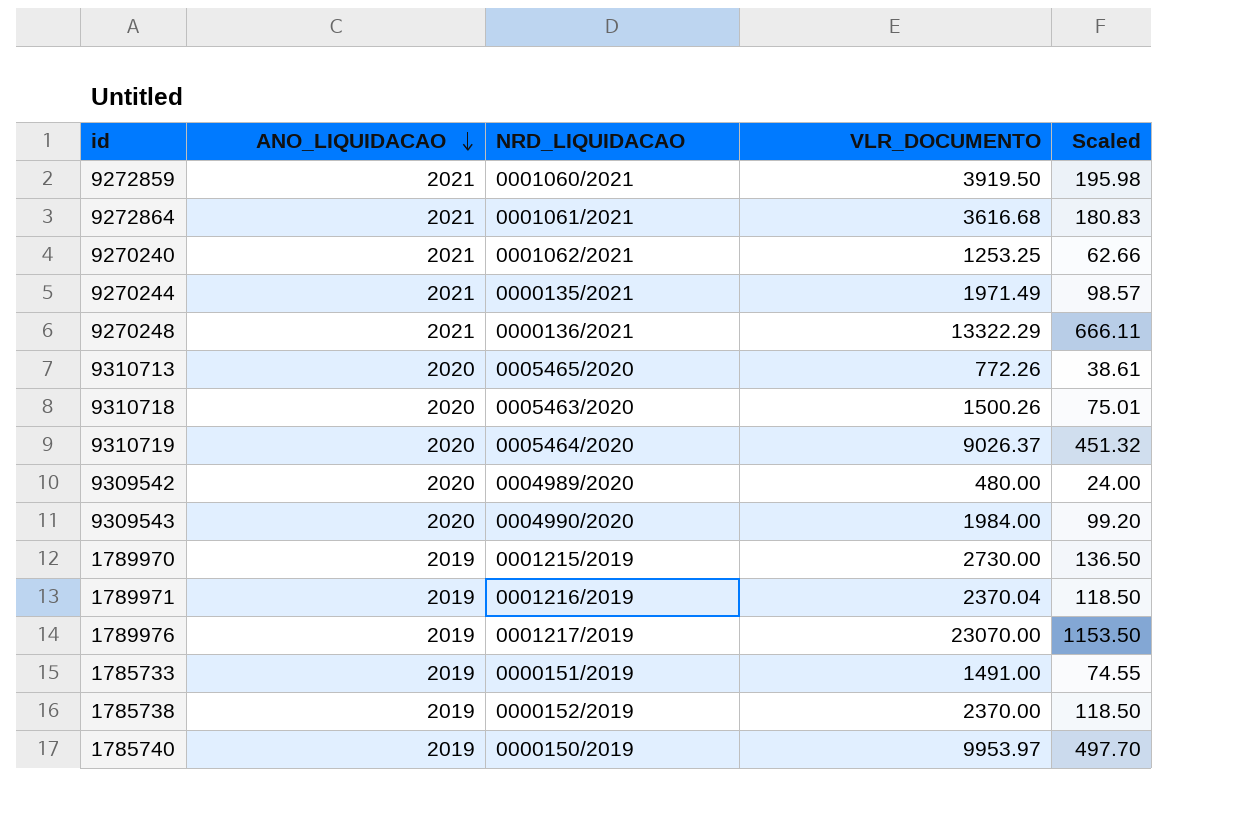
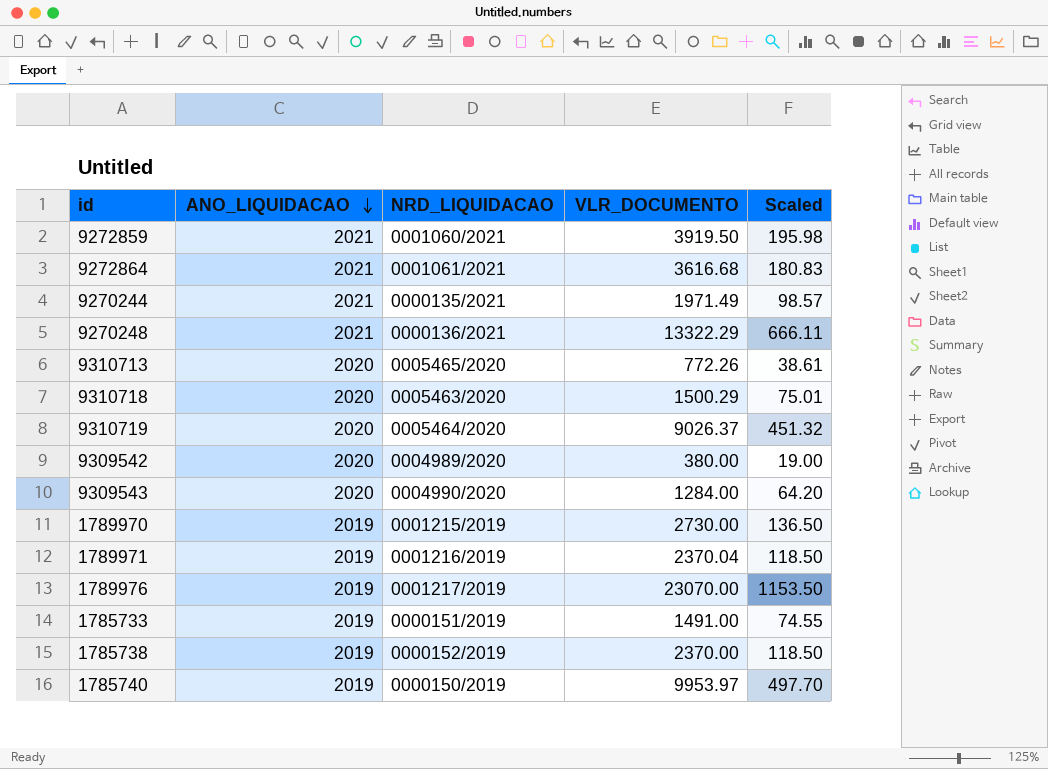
row 9270240: 2021 | 0001062/2021 | 1253.25 | 62.66 -> none
9310718 | VLR_DOCUMENTO: 1500.26 -> 1500.29
9309542 | VLR_DOCUMENTO: 480.00 -> 380.00
9309542 | Scaled: 24.00 -> 19.00
9309543 | VLR_DOCUMENTO: 1984.00 -> 1284.00
9309543 | Scaled: 99.20 -> 64.20

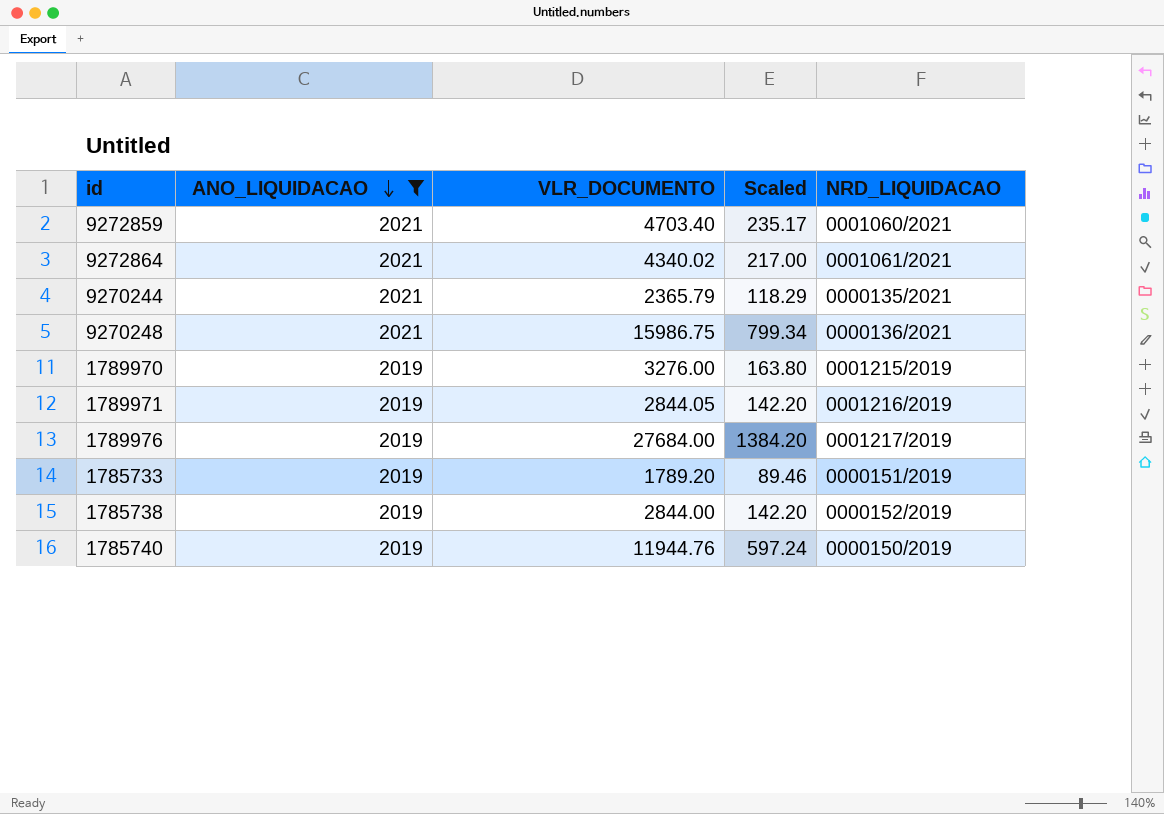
filter: none -> ANO_LIQUIDACAO != 2020
column NRD_LIQUIDACAO | position: 3 -> 5
9272859 | VLR_DOCUMENTO: 3919.50 -> 4703.40
9272859 | Scaled: 195.98 -> 235.17
9272864 | VLR_DOCUMENTO: 3616.68 -> 4340.02
9272864 | Scaled: 180.83 -> 217.00
9270244 | VLR_DOCUMENTO: 1971.49 -> 2365.79
9270244 | Scaled: 98.57 -> 118.29
9270248 | VLR_DOCUMENTO: 13322.29 -> 15986.75
9270248 | Scaled: 666.11 -> 799.34
1789970 | VLR_DOCUMENTO: 2730.00 -> 3276.00
1789970 | Scaled: 136.50 -> 163.80
1789971 | VLR_DOCUMENTO: 2370.04 -> 2844.05
1789971 | Scaled: 118.50 -> 142.20
1789976 | VLR_DOCUMENTO: 23070.00 -> 27684.00
1789976 | Scaled: 1153.50 -> 1384.20
1785733 | VLR_DOCUMENTO: 1491.00 -> 1789.20
1785733 | Scaled: 74.55 -> 89.46
1785738 | VLR_DOCUMENTO: 2370.00 -> 2844.00
1785738 | Scaled: 118.50 -> 142.20
1785740 | VLR_DOCUMENTO: 9953.97 -> 11944.76
1785740 | Scaled: 497.70 -> 597.24

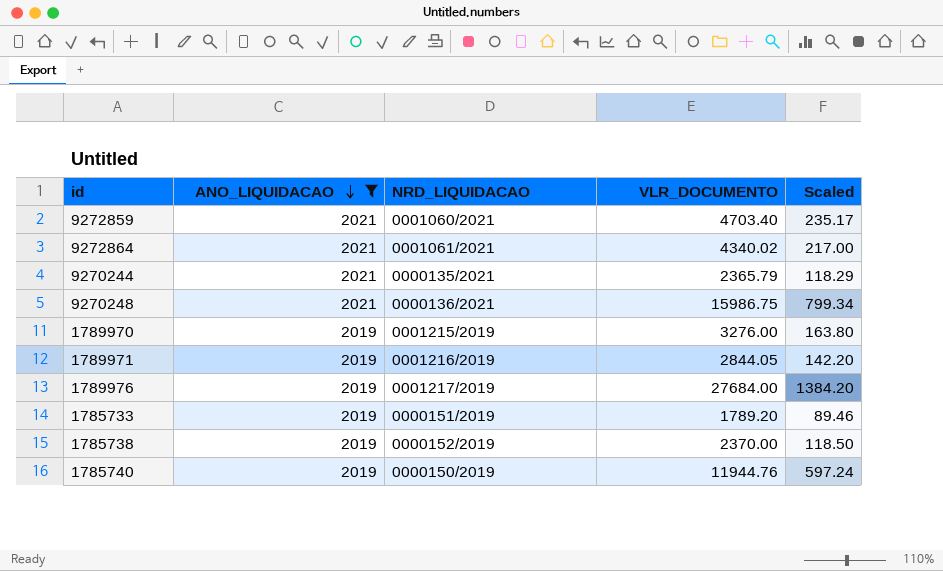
column NRD_LIQUIDACAO | position: 5 -> 3
1785738 | VLR_DOCUMENTO: 2844.00 -> 2370.00
1785738 | Scaled: 142.20 -> 118.50

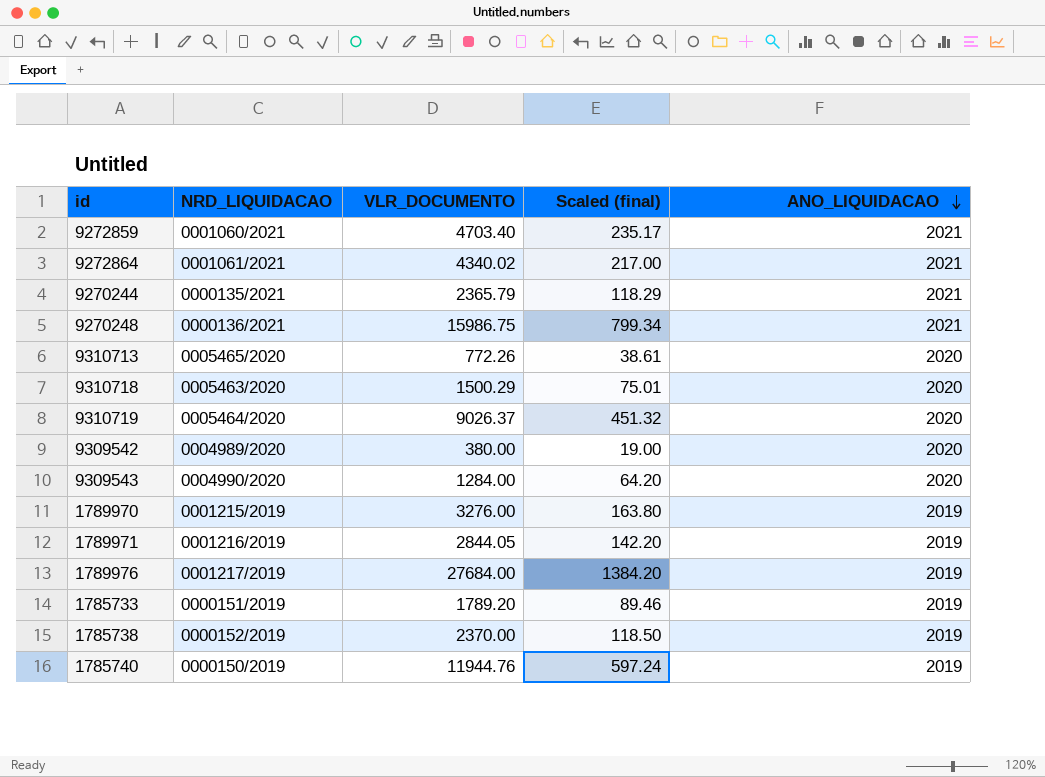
filter: ANO_LIQUIDACAO != 2020 -> none
column name: Scaled -> Scaled (final)
column ANO_LIQUIDACAO | position: 2 -> 5

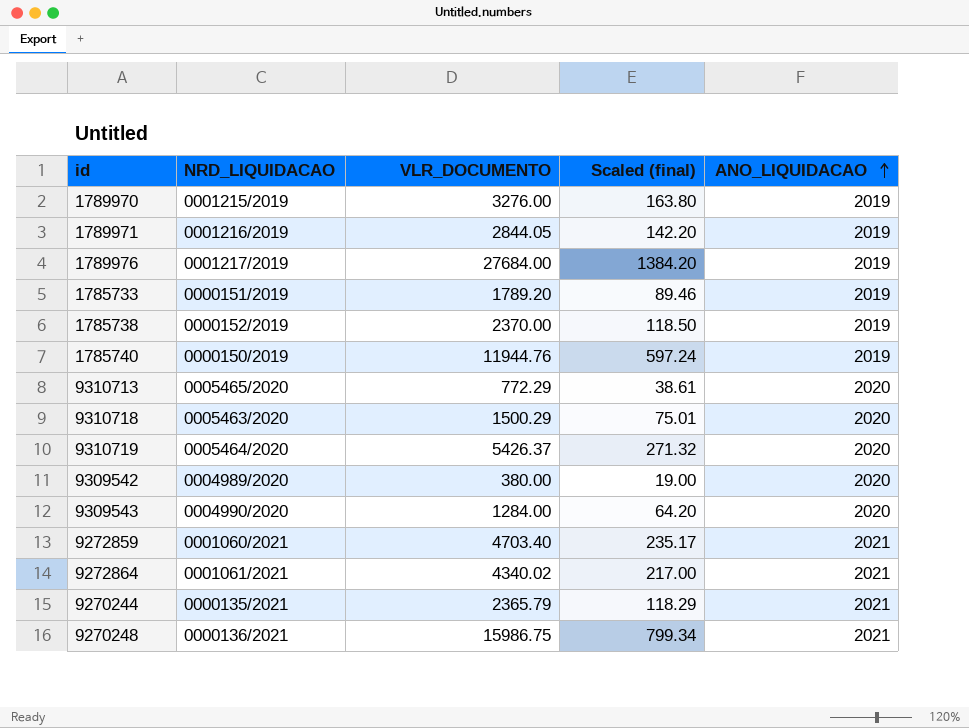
row order: ANO_LIQUIDACAO descending -> ANO_LIQUIDACAO ascending
9310713 | VLR_DOCUMENTO: 772.26 -> 772.29
9310719 | VLR_DOCUMENTO: 9026.37 -> 5426.37
9310719 | Scaled (final): 451.32 -> 271.32

